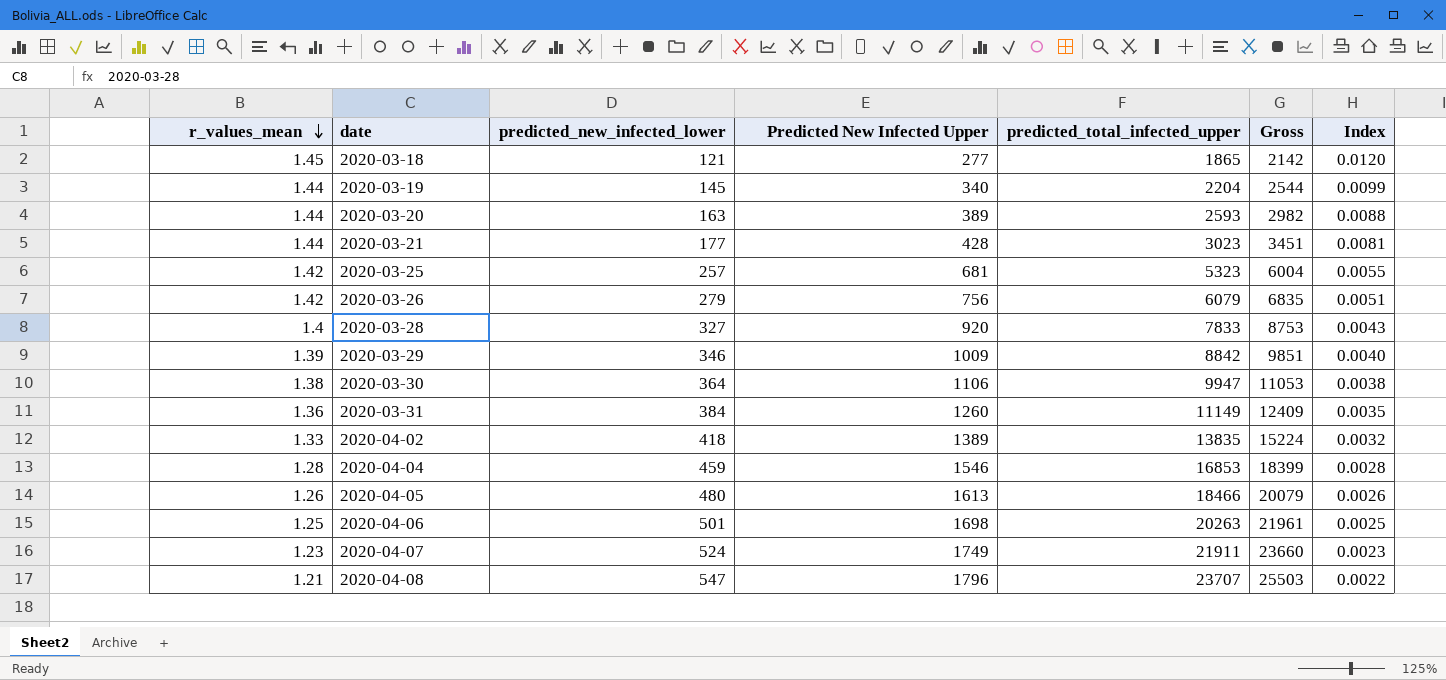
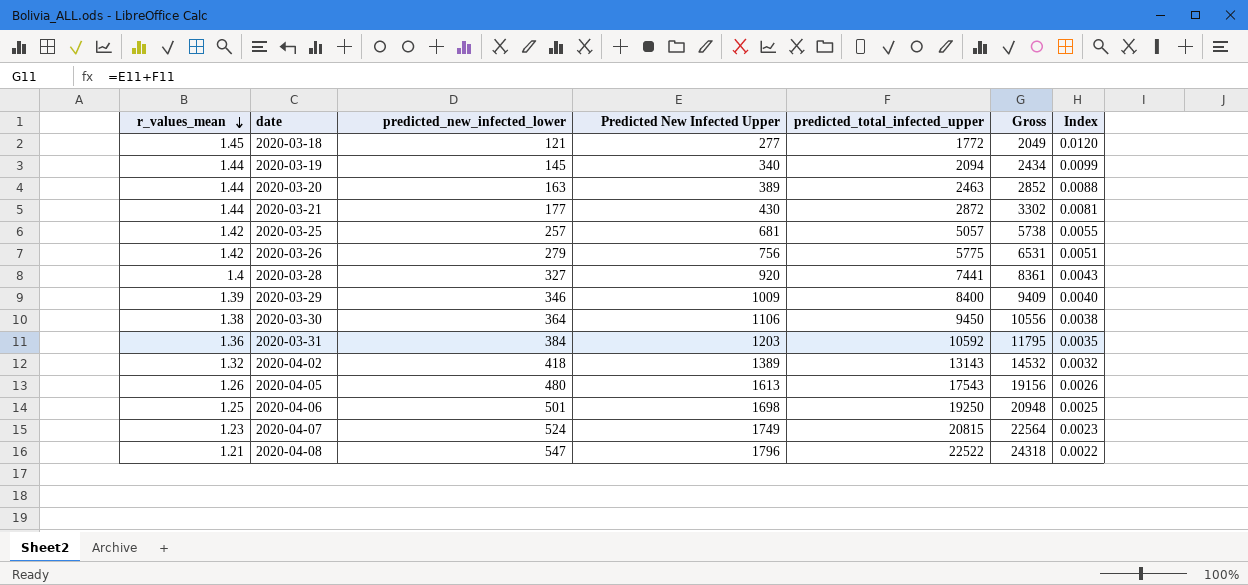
row 2020-04-04: 1.28 | 459 | 1546 | 16853 | 18399 | 0.0028 -> none
2020-03-18 | predicted_total_infected_upper: 1865 -> 1772
2020-03-18 | Gross: 2142 -> 2049
2020-03-19 | predicted_total_infected_upper: 2204 -> 2094
2020-03-19 | Gross: 2544 -> 2434
2020-03-20 | predicted_total_infected_upper: 2593 -> 2463
2020-03-20 | Gross: 2982 -> 2852
2020-03-21 | Predicted New Infected Upper: 428 -> 430
2020-03-21 | predicted_total_infected_upper: 3023 -> 2872
2020-03-21 | Gross: 3451 -> 3302
2020-03-25 | predicted_total_infected_upper: 5323 -> 5057
2020-03-25 | Gross: 6004 -> 5738
2020-03-26 | predicted_total_infected_upper: 6079 -> 5775
2020-03-26 | Gross: 6835 -> 6531
2020-03-28 | predicted_total_infected_upper: 7833 -> 7441
2020-03-28 | Gross: 8753 -> 8361
2020-03-29 | predicted_total_infected_upper: 8842 -> 8400
2020-03-29 | Gross: 9851 -> 9409
2020-03-30 | predicted_total_infected_upper: 9947 -> 9450
2020-03-30 | Gross: 11053 -> 10556
2020-03-31 | Predicted New Infected Upper: 1260 -> 1203
2020-03-31 | predicted_total_infected_upper: 11149 -> 10592
2020-03-31 | Gross: 12409 -> 11795
2020-04-02 | r_values_mean: 1.33 -> 1.32
2020-04-02 | predicted_total_infected_upper: 13835 -> 13143
2020-04-02 | Gross: 15224 -> 14532
2020-04-05 | predicted_total_infected_upper: 18466 -> 17543
2020-04-05 | Gross: 20079 -> 19156
2020-04-06 | predicted_total_infected_upper: 20263 -> 19250
2020-04-06 | Gross: 21961 -> 20948
2020-04-07 | predicted_total_infected_upper: 21911 -> 20815
2020-04-07 | Gross: 23660 -> 22564
2020-04-08 | predicted_total_infected_upper: 23707 -> 22522
2020-04-08 | Gross: 25503 -> 24318

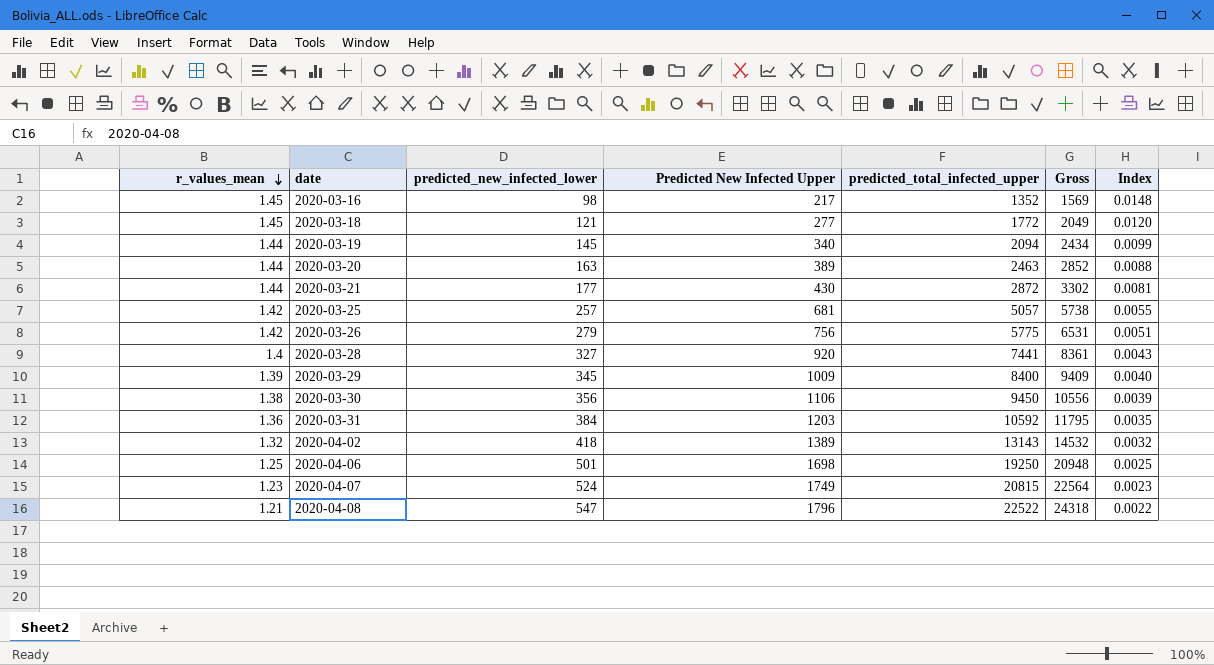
row 2020-04-05: 1.26 | 480 | 1613 | 17543 | 19156 | 0.0026 -> none
row 2020-03-16: none -> 1.45 | 98 | 217 | 1352 | 1569 | 0.0148
2020-03-29 | predicted_new_infected_lower: 346 -> 345
2020-03-30 | predicted_new_infected_lower: 364 -> 356
2020-03-30 | Index: 0.0038 -> 0.0039

